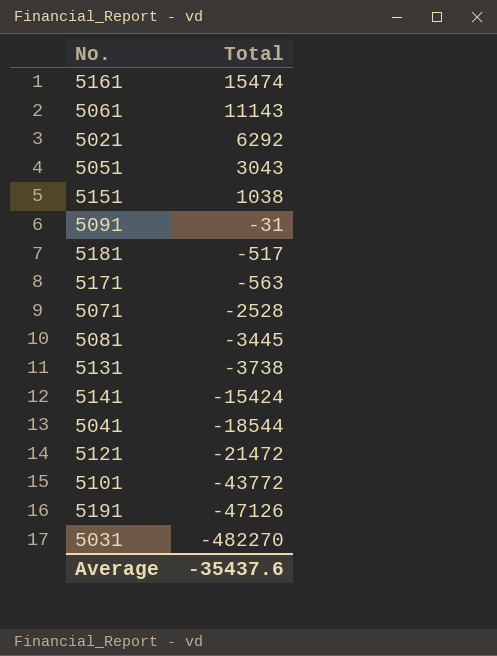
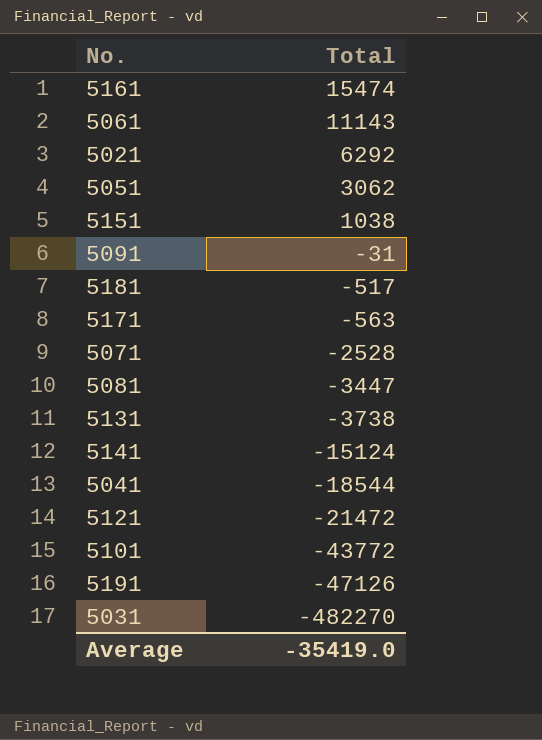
5051 | Total: 3043 -> 3062
5081 | Total: -3445 -> -3447
5141 | Total: -15424 -> -15124
Average | Total: -35437.6 -> -35419.0

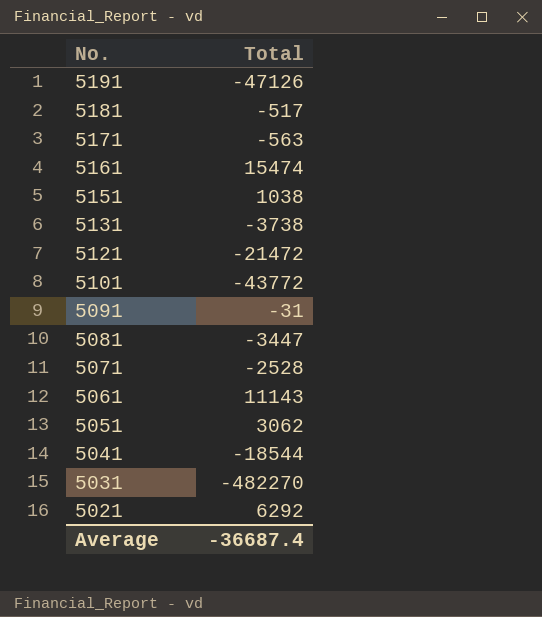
row order: Total descending -> No. descending
row 5141: -15124 -> none
Average | Total: -35419.0 -> -36687.4

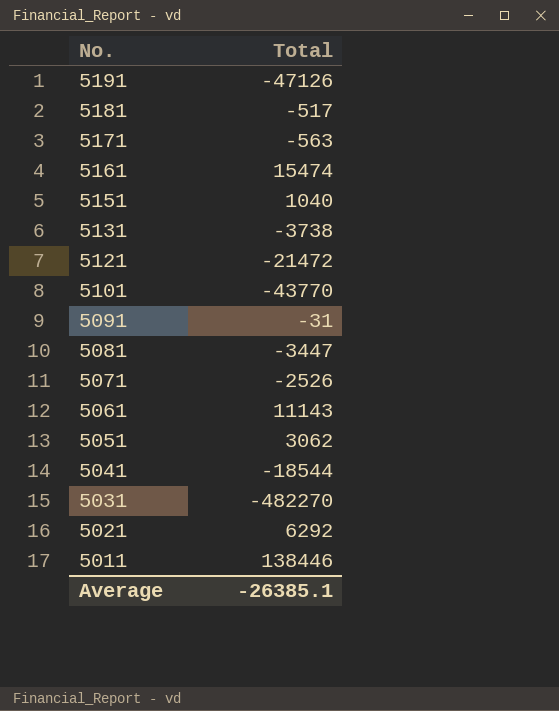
5151 | Total: 1038 -> 1040
5101 | Total: -43772 -> -43770
5071 | Total: -2528 -> -2526
row 5011: none -> 138446
Average | Total: -36687.4 -> -26385.1

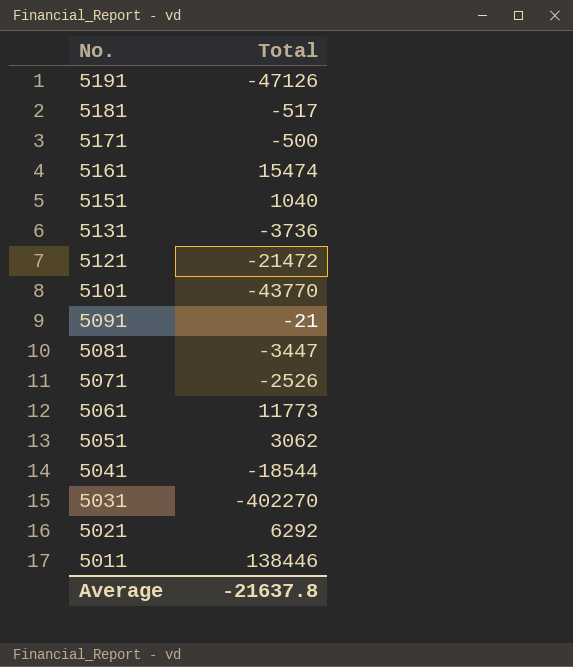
5171 | Total: -563 -> -500
5131 | Total: -3738 -> -3736
5091 | Total: -31 -> -21
5061 | Total: 11143 -> 11773
5031 | Total: -482270 -> -402270
Average | Total: -26385.1 -> -21637.8

